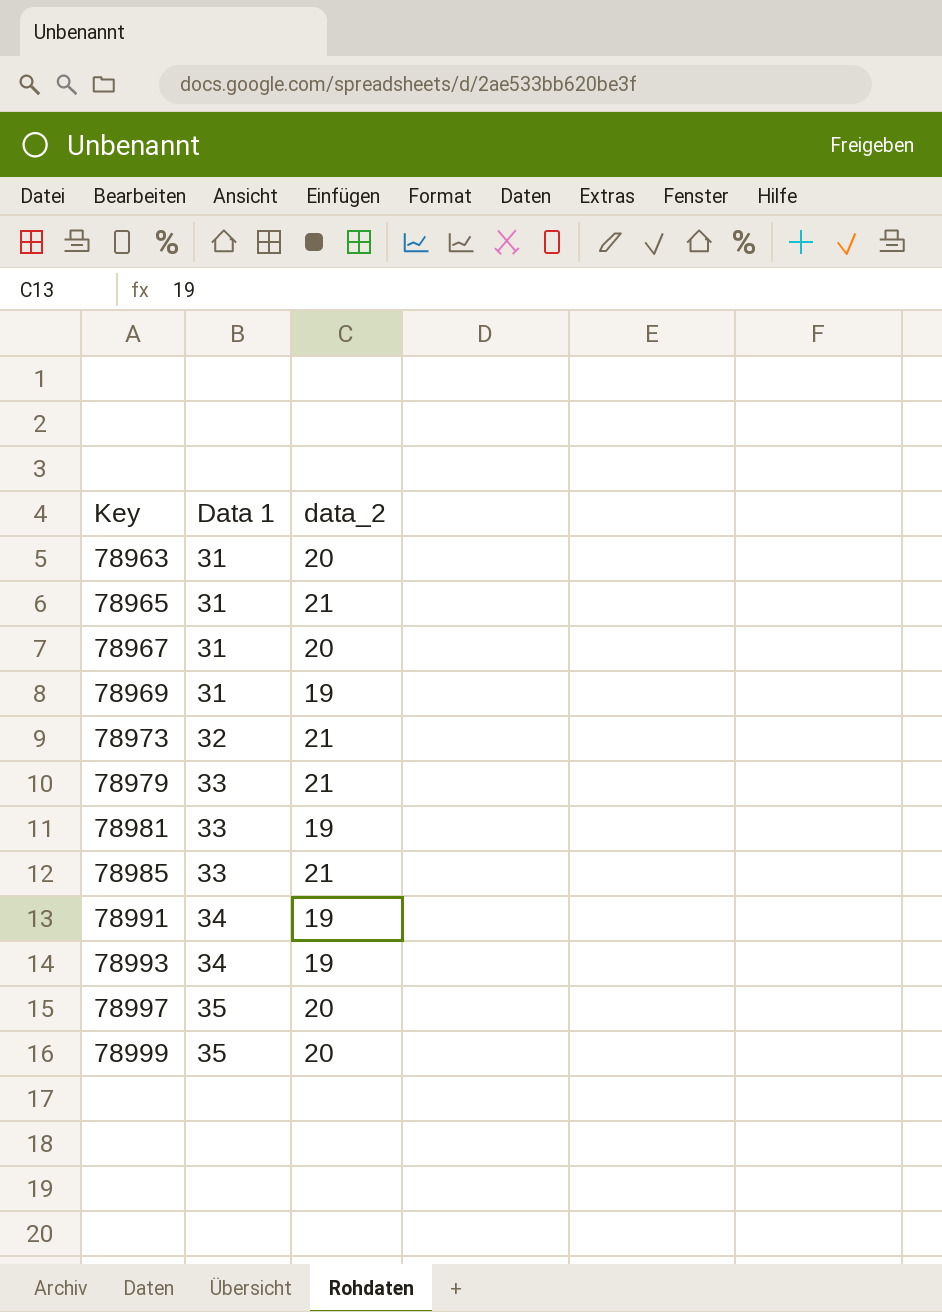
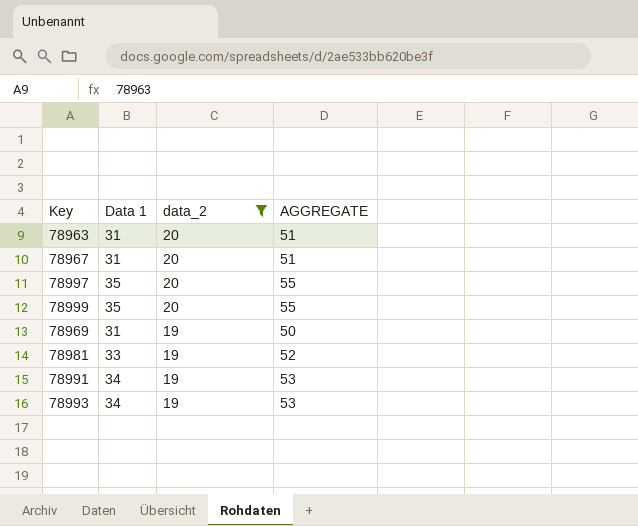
filter: none -> data_2 != 21
row order: Key ascending -> data_2 descending
column AGGREGATE | formula: none -> [Data 1] + [data_2]

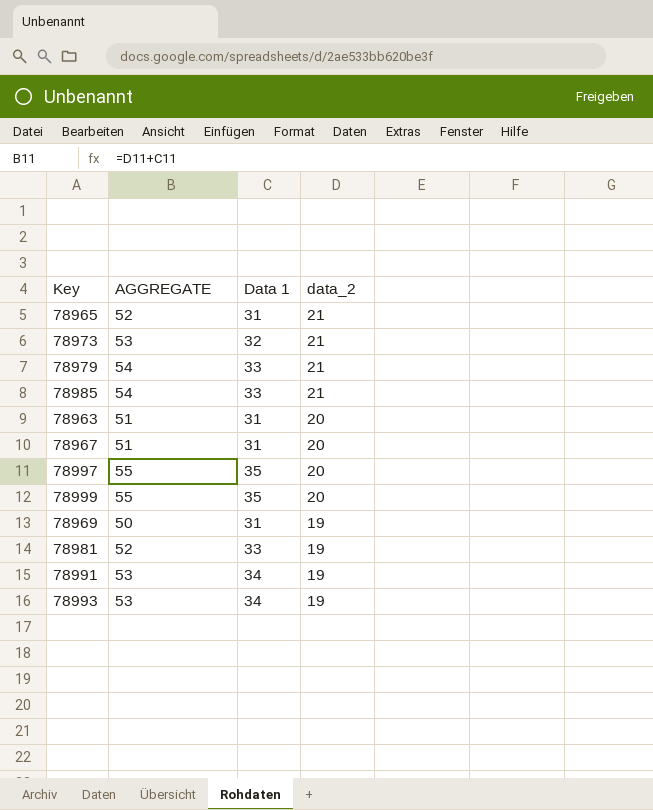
filter: data_2 != 21 -> none
column AGGREGATE | position: 4 -> 2

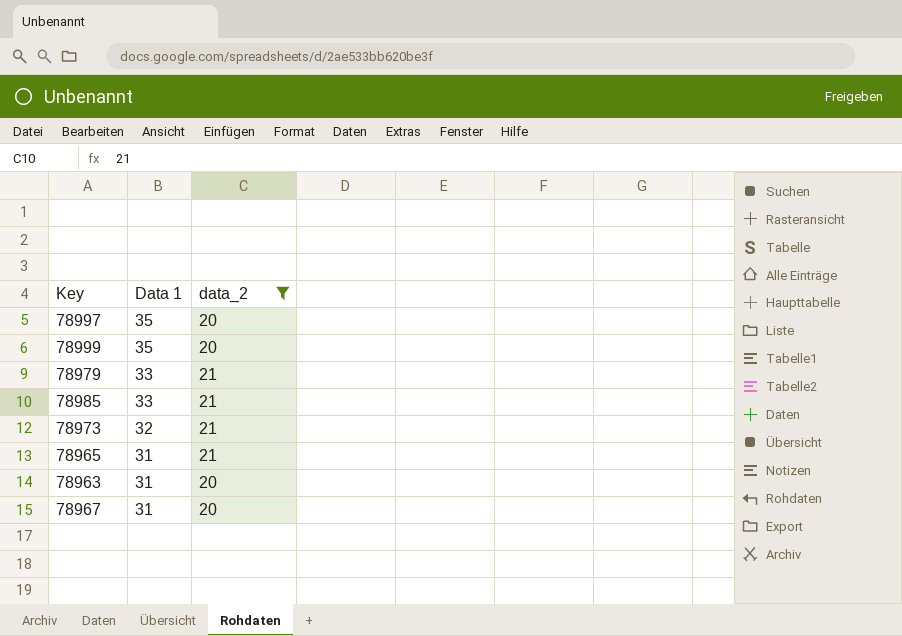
filter: none -> data_2 != 19
row order: data_2 descending -> Data 1 descending
column AGGREGATE | formula: [Data 1] + [data_2] -> none

